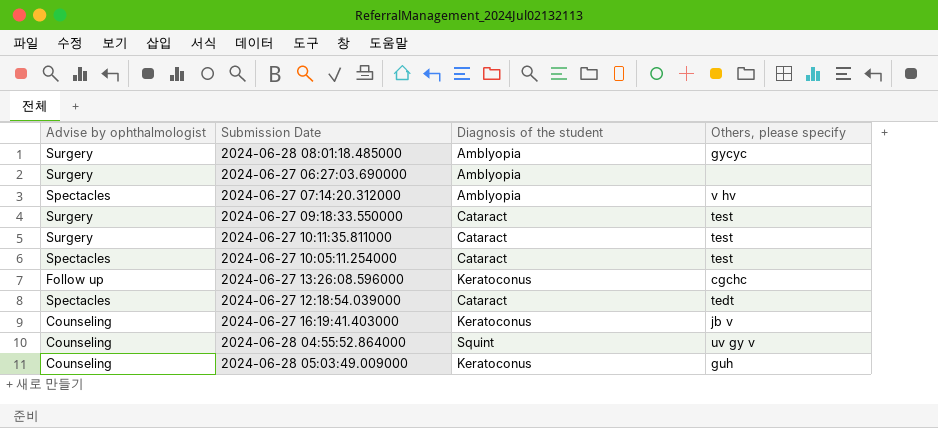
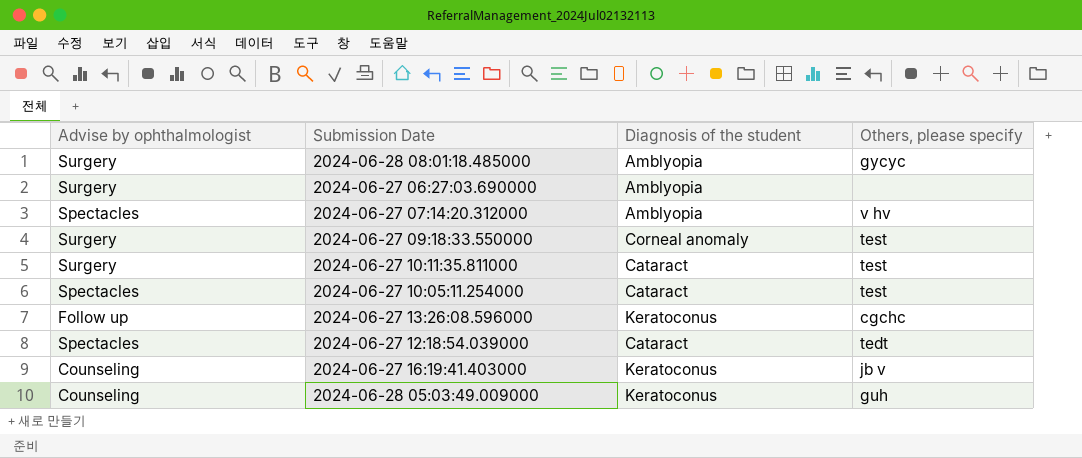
row 2024-06-28 04:55:52.864000: Counseling | Squint | uv gy v -> none
2024-06-27 09:18:33.550000 | Diagnosis of the student: Cataract -> Corneal anomaly

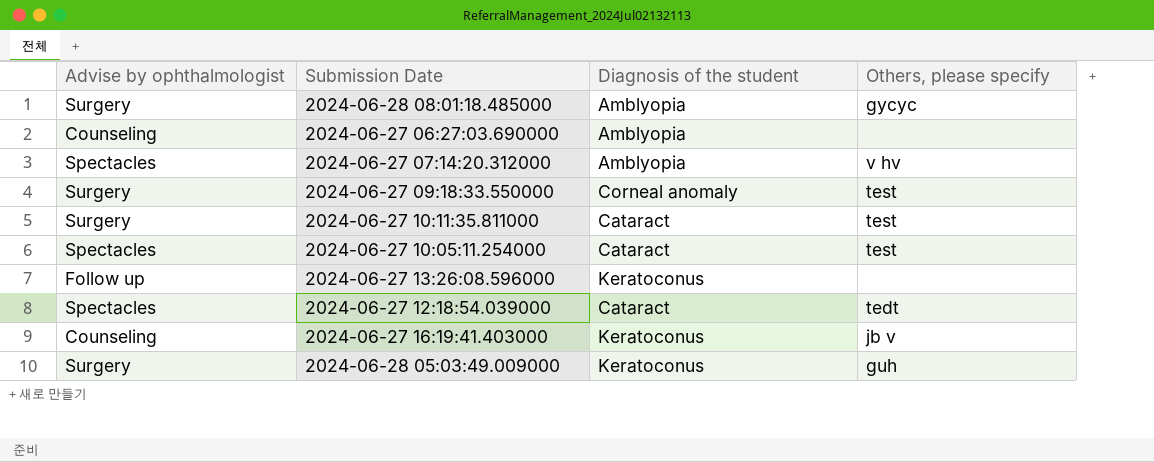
2024-06-27 06:27:03.690000 | Advise by ophthalmologist: Surgery -> Counseling
2024-06-27 13:26:08.596000 | Others, please specify: cgchc -> none
2024-06-28 05:03:49.009000 | Advise by ophthalmologist: Counseling -> Surgery

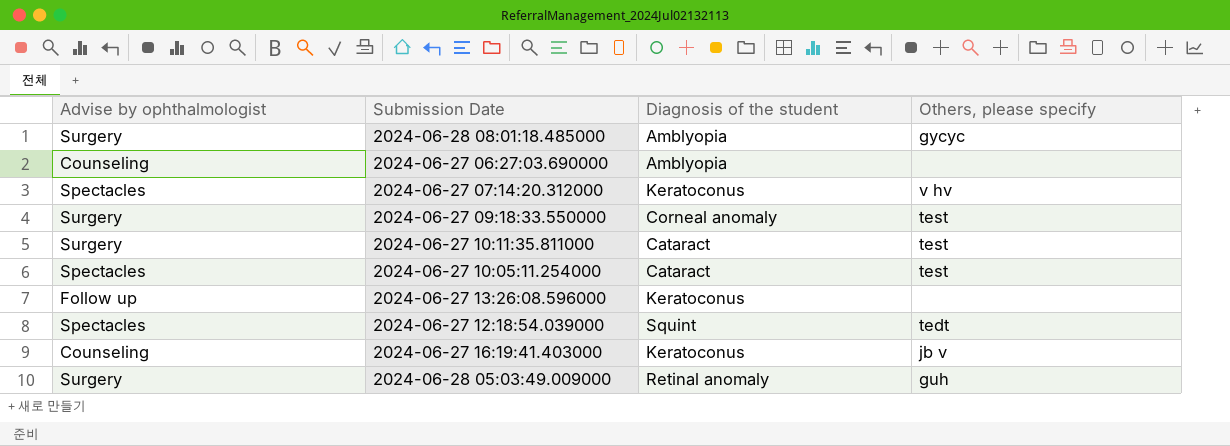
2024-06-27 07:14:20.312000 | Diagnosis of the student: Amblyopia -> Keratoconus
2024-06-27 12:18:54.039000 | Diagnosis of the student: Cataract -> Squint
2024-06-28 05:03:49.009000 | Diagnosis of the student: Keratoconus -> Retinal anomaly

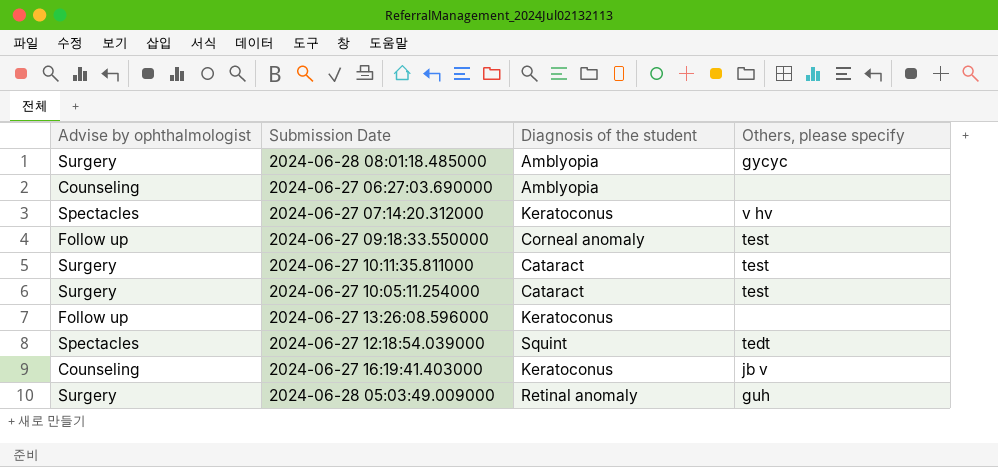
2024-06-27 09:18:33.550000 | Advise by ophthalmologist: Surgery -> Follow up
2024-06-27 10:05:11.254000 | Advise by ophthalmologist: Spectacles -> Surgery

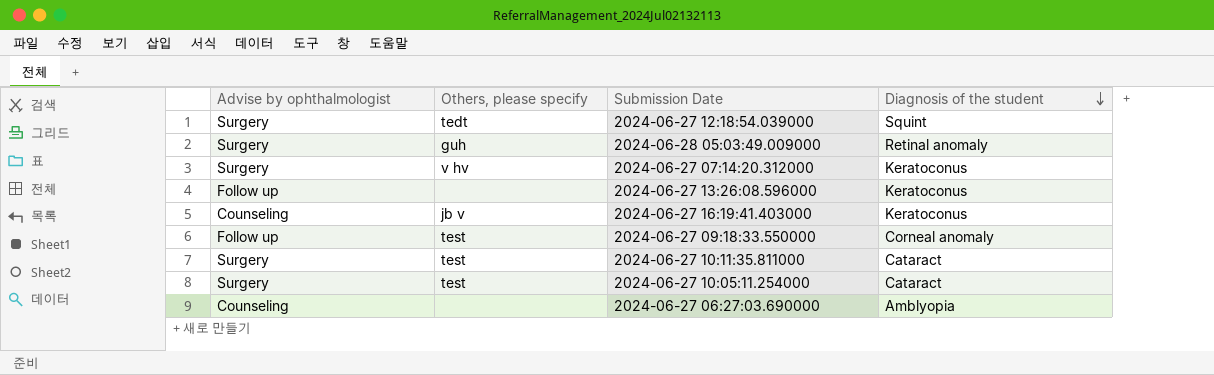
row order: none -> Diagnosis of the student descending
column Others, please specify | position: 4 -> 2
row 2024-06-28 08:01:18.485000: Surgery | Amblyopia | gycyc -> none
2024-06-27 12:18:54.039000 | Advise by ophthalmologist: Spectacles -> Surgery
2024-06-27 07:14:20.312000 | Advise by ophthalmologist: Spectacles -> Surgery

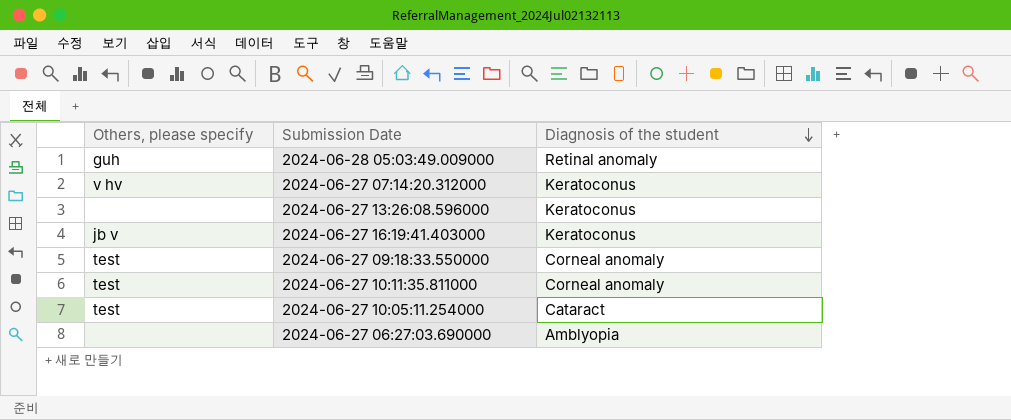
column Advise by ophthalmologist | position: 1 -> none
row 2024-06-27 12:18:54.039000: Surgery | tedt | Squint -> none
2024-06-27 10:11:35.811000 | Diagnosis of the student: Cataract -> Corneal anomaly

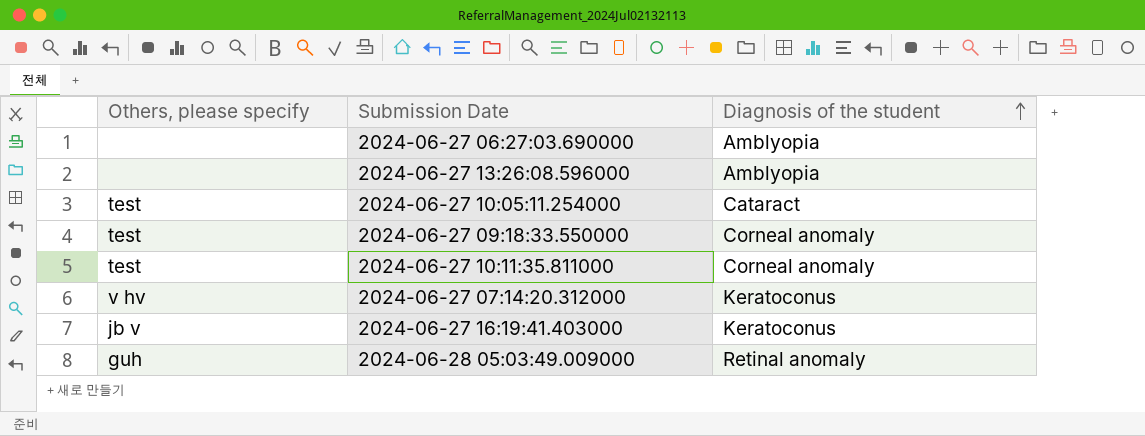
row order: Diagnosis of the student descending -> Diagnosis of the student ascending
2024-06-27 13:26:08.596000 | Diagnosis of the student: Keratoconus -> Amblyopia

